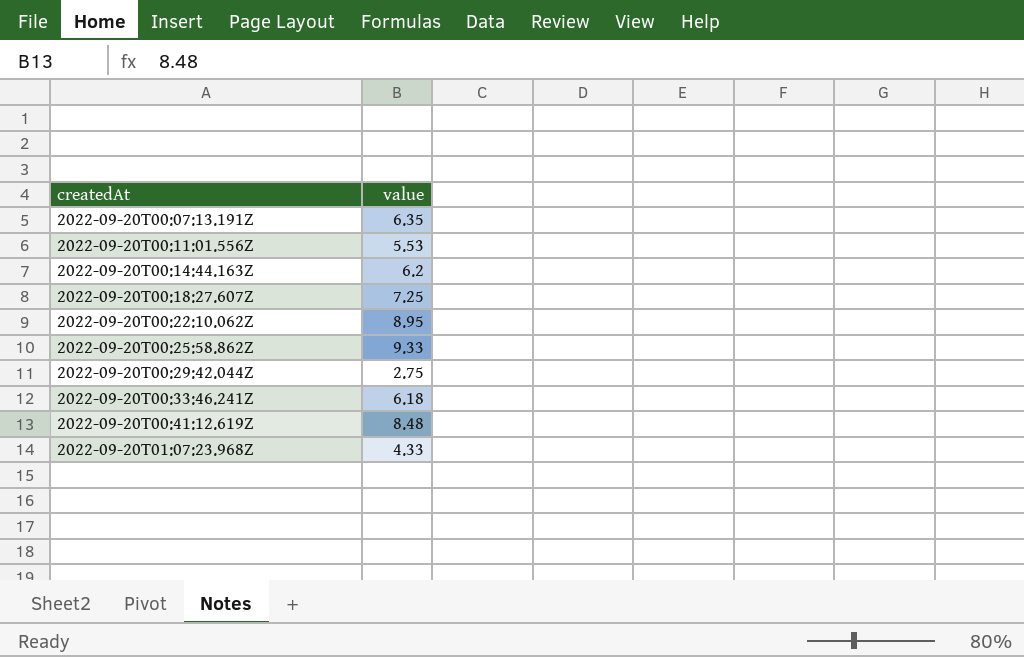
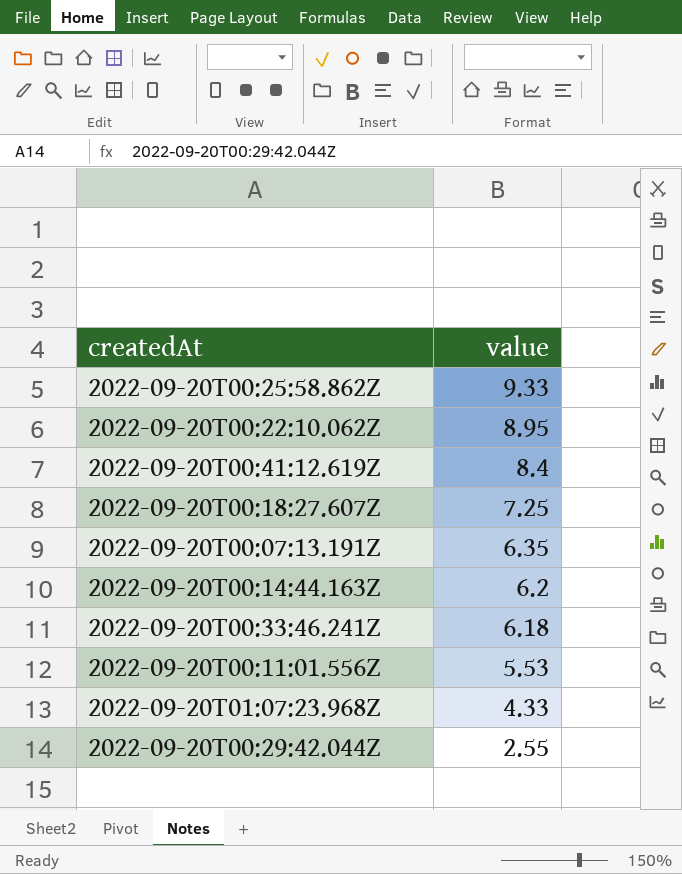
row order: createdAt ascending -> value descending
2022-09-20T00:41:12.619Z | value: 8.48 -> 8.4
2022-09-20T00:29:42.044Z | value: 2.75 -> 2.55

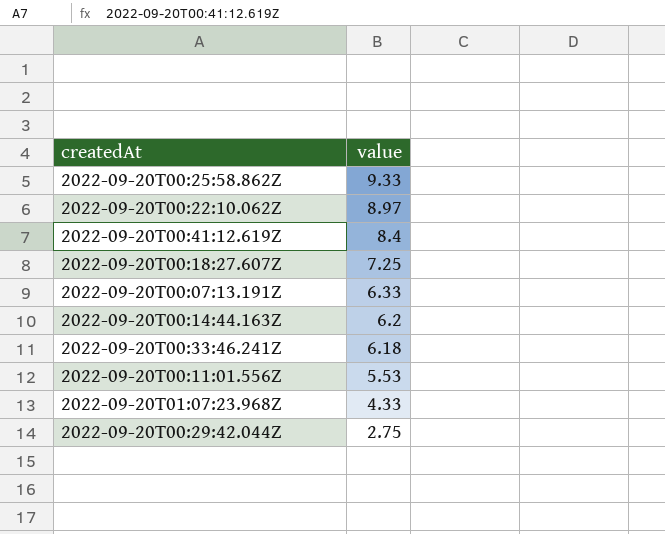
2022-09-20T00:22:10.062Z | value: 8.95 -> 8.97
2022-09-20T00:07:13.191Z | value: 6.35 -> 6.33
2022-09-20T00:29:42.044Z | value: 2.55 -> 2.75

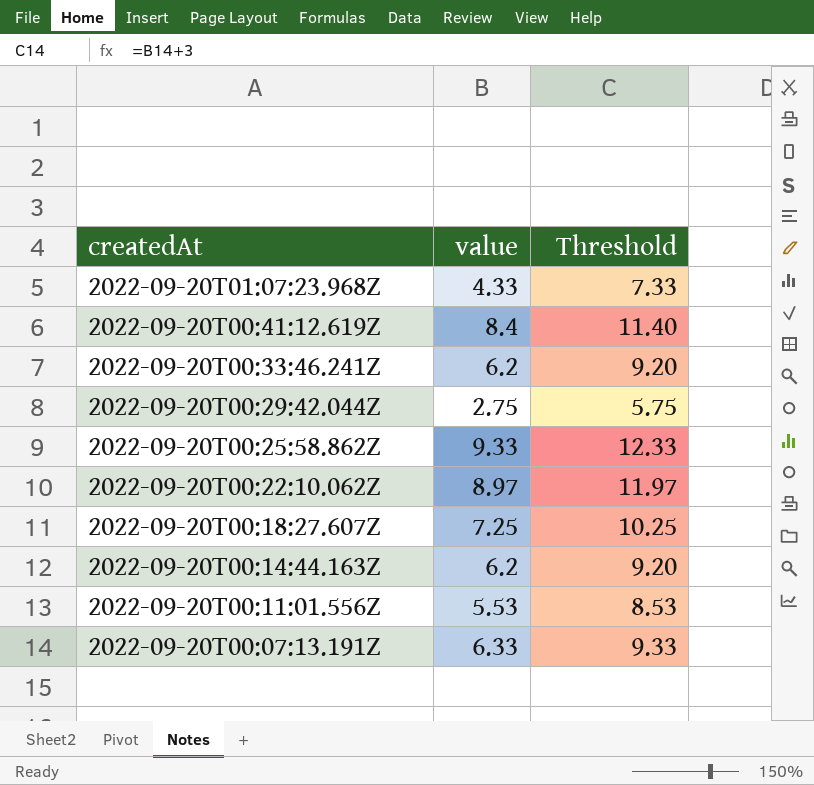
row order: value descending -> createdAt descending
column Threshold | formula: none -> [value] + 3
2022-09-20T00:33:46.241Z | value: 6.18 -> 6.2

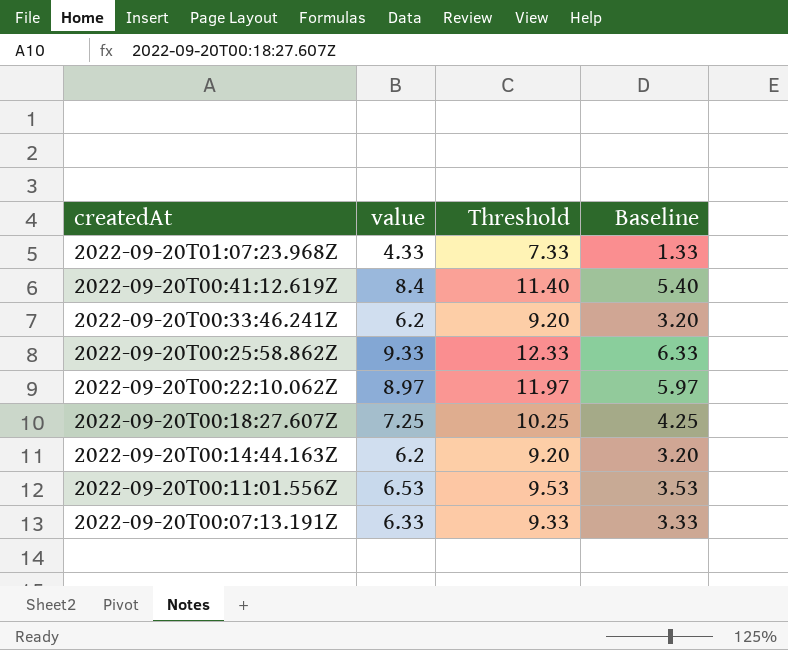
column Baseline | formula: none -> [value] - 3
row 2022-09-20T00:29:42.044Z: 2.75 | 5.75 -> none
2022-09-20T00:11:01.556Z | value: 5.53 -> 6.53
2022-09-20T00:11:01.556Z | Threshold: 8.53 -> 9.53

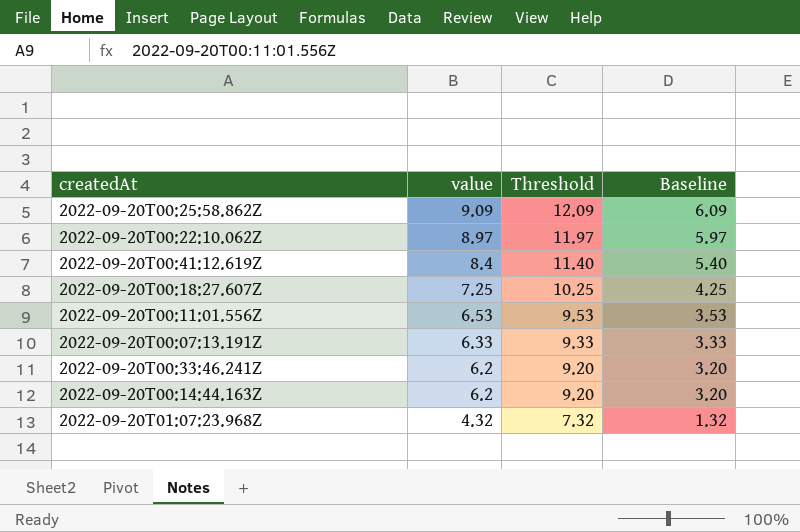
row order: createdAt descending -> value descending
2022-09-20T00:25:58.862Z | value: 9.33 -> 9.09
2022-09-20T00:25:58.862Z | Threshold: 12.33 -> 12.09
2022-09-20T00:25:58.862Z | Baseline: 6.33 -> 6.09
2022-09-20T01:07:23.968Z | value: 4.33 -> 4.32
2022-09-20T01:07:23.968Z | Threshold: 7.33 -> 7.32
2022-09-20T01:07:23.968Z | Baseline: 1.33 -> 1.32

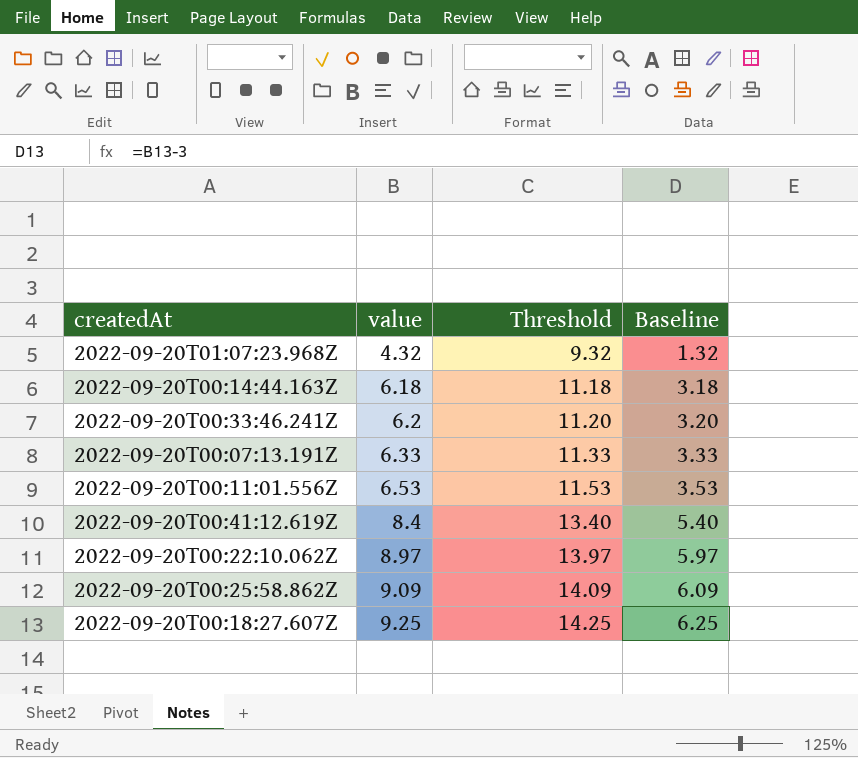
row order: value descending -> value ascending
column Threshold | formula: [value] + 3 -> [value] + 5
2022-09-20T00:14:44.163Z | value: 6.2 -> 6.18
2022-09-20T00:14:44.163Z | Baseline: 3.20 -> 3.18
2022-09-20T00:18:27.607Z | value: 7.25 -> 9.25
2022-09-20T00:18:27.607Z | Baseline: 4.25 -> 6.25

